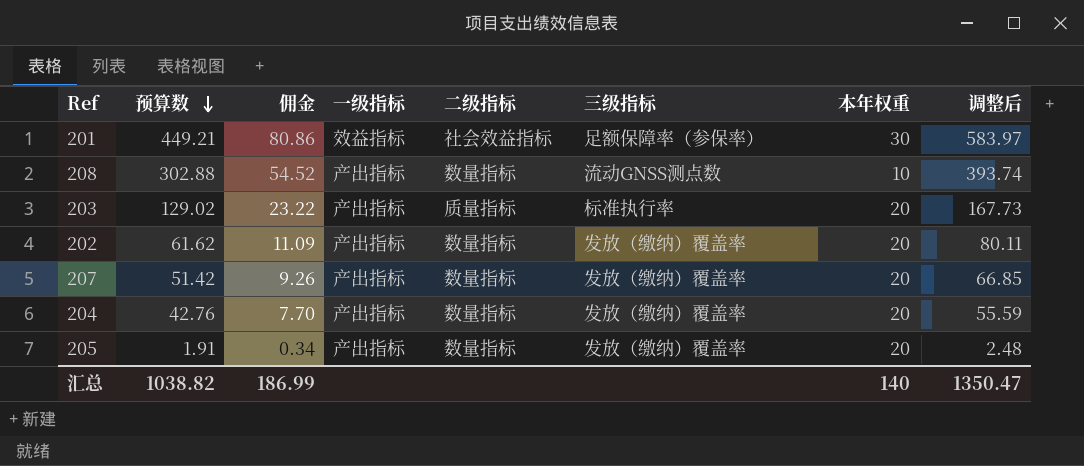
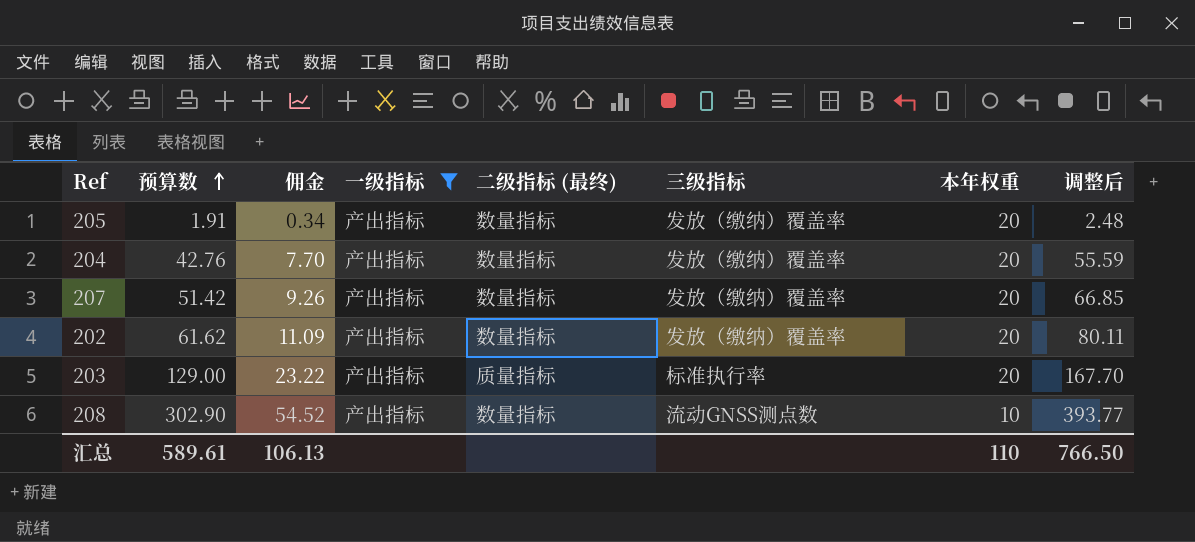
filter: none -> 一级指标 = 产出指标
row order: 预算数 descending -> 预算数 ascending
column name: 二级指标 -> 二级指标 (最终)
203 | 预算数: 129.02 -> 129.00
203 | 调整后: 167.73 -> 167.70
208 | 预算数: 302.88 -> 302.90
208 | 调整后: 393.74 -> 393.77
汇总 | 预算数: 1038.82 -> 589.61
汇总 | 佣金: 186.99 -> 106.13
汇总 | 本年权重: 140 -> 110
汇总 | 调整后: 1350.47 -> 766.50

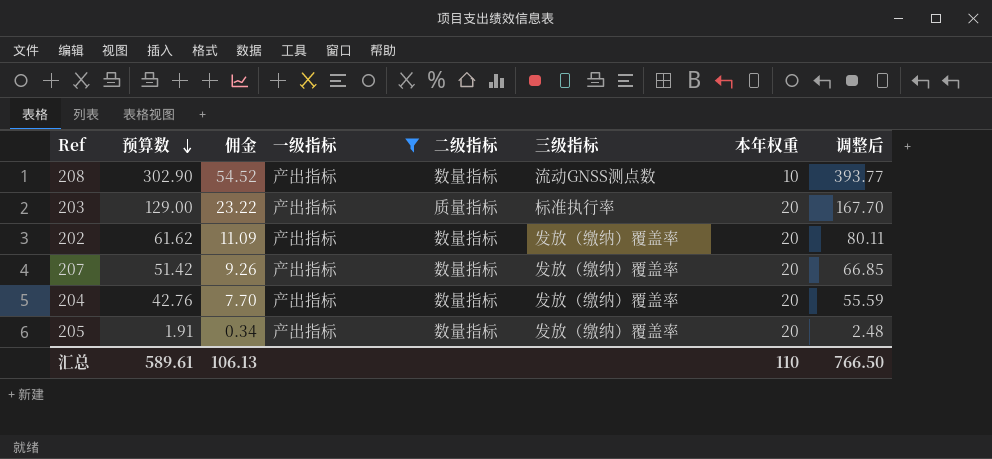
row order: 预算数 ascending -> 预算数 descending
column name: 二级指标 (最终) -> 二级指标

